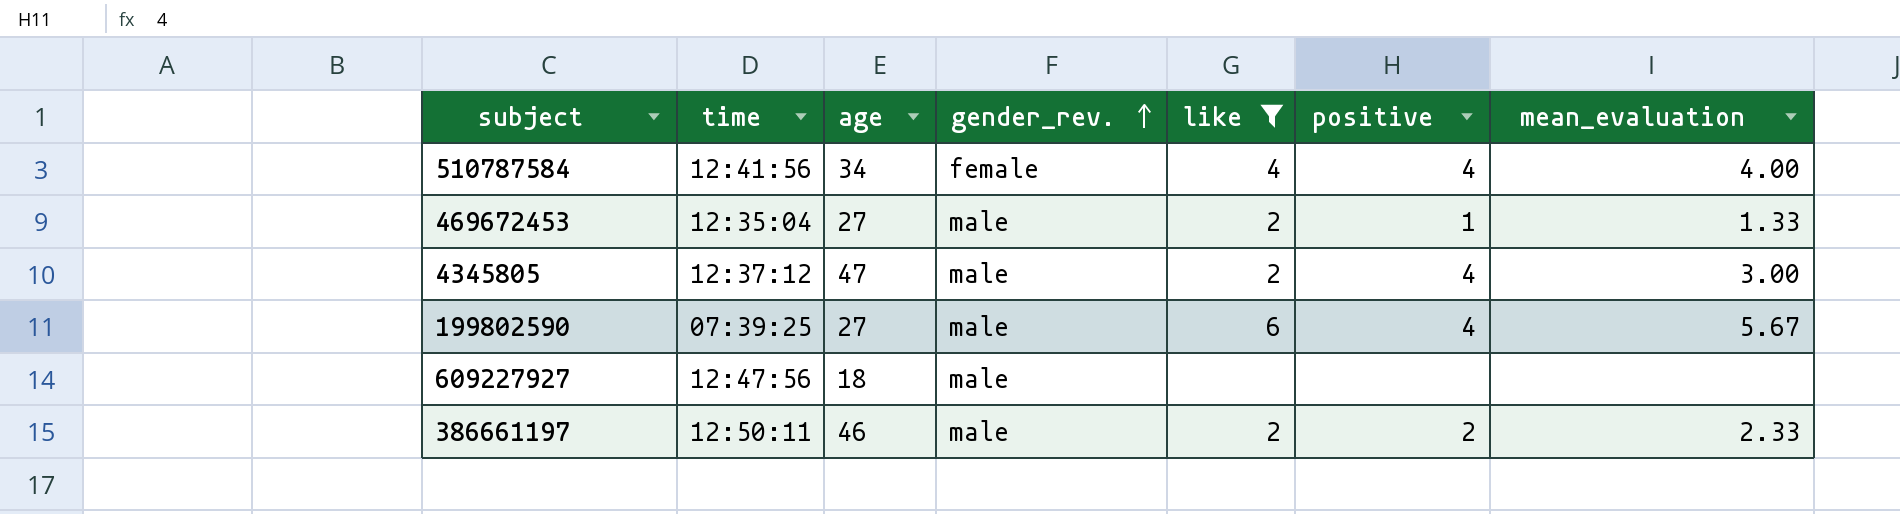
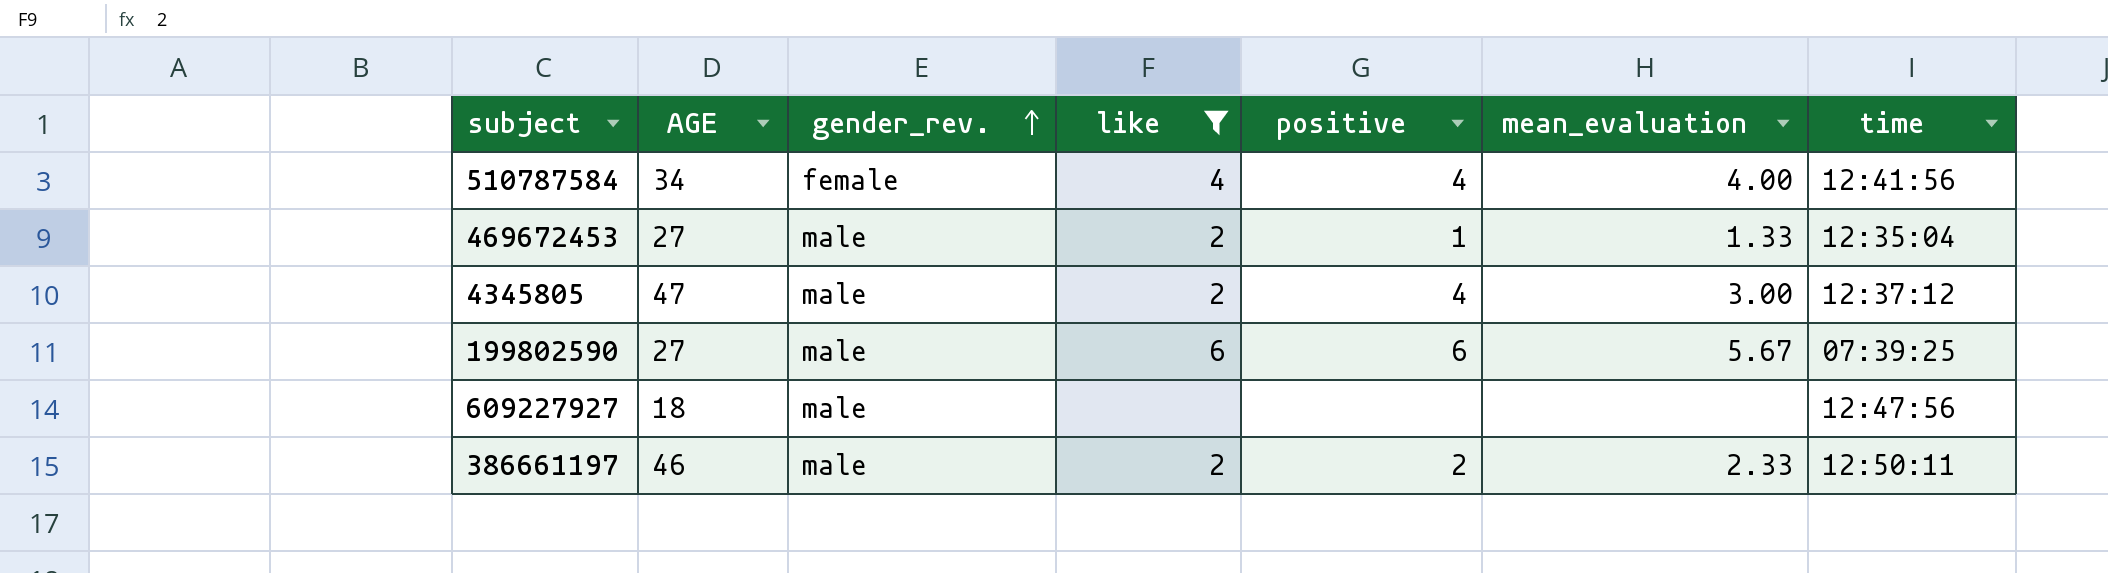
column name: age -> AGE
column time | position: 2 -> 7
199802590 | positive: 4 -> 6

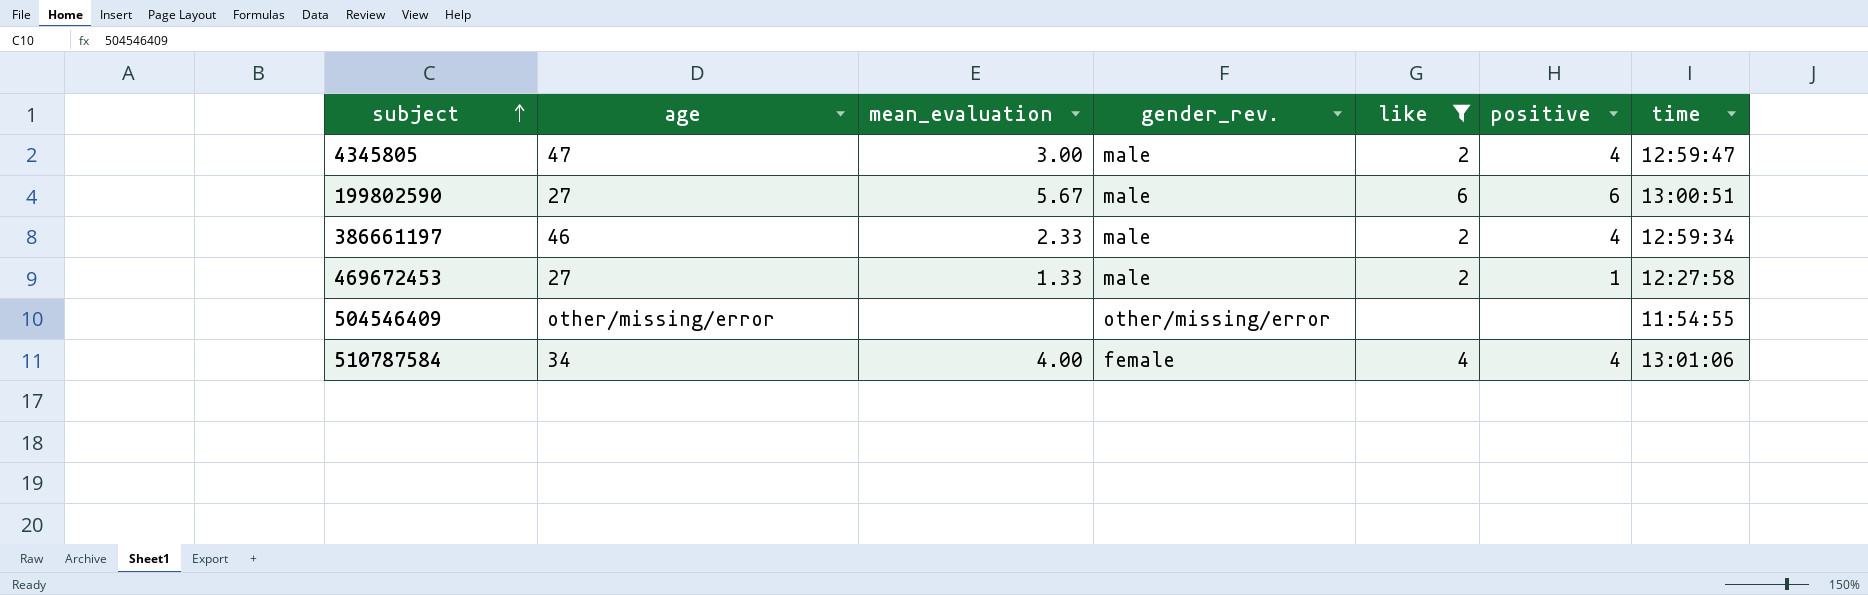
row order: gender_rev. ascending -> subject ascending
column name: AGE -> age
column mean_evaluation | position: 6 -> 3
row 609227927: 18 | male | none | none | none | 12:47:56 -> none
4345805 | time: 12:37:12 -> 12:59:47
199802590 | time: 07:39:25 -> 13:00:51
386661197 | positive: 2 -> 4
386661197 | time: 12:50:11 -> 12:59:34
469672453 | time: 12:35:04 -> 12:27:58
row 504546409: none -> other/missing/error | none | other/missing/error | none | none | 11:54:55
510787584 | time: 12:41:56 -> 13:01:06

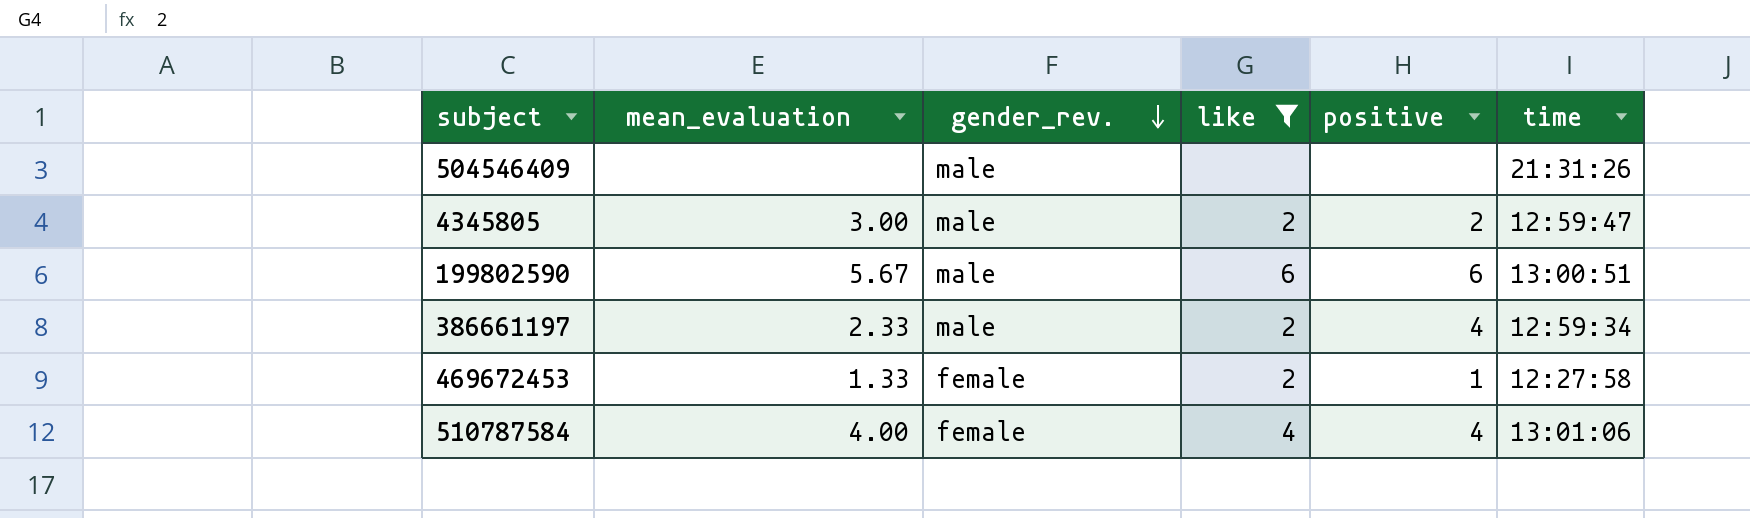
row order: subject ascending -> gender_rev. descending
column age | position: 2 -> none
504546409 | gender_rev.: other/missing/error -> male
504546409 | time: 11:54:55 -> 21:31:26
4345805 | positive: 4 -> 2
469672453 | gender_rev.: male -> female

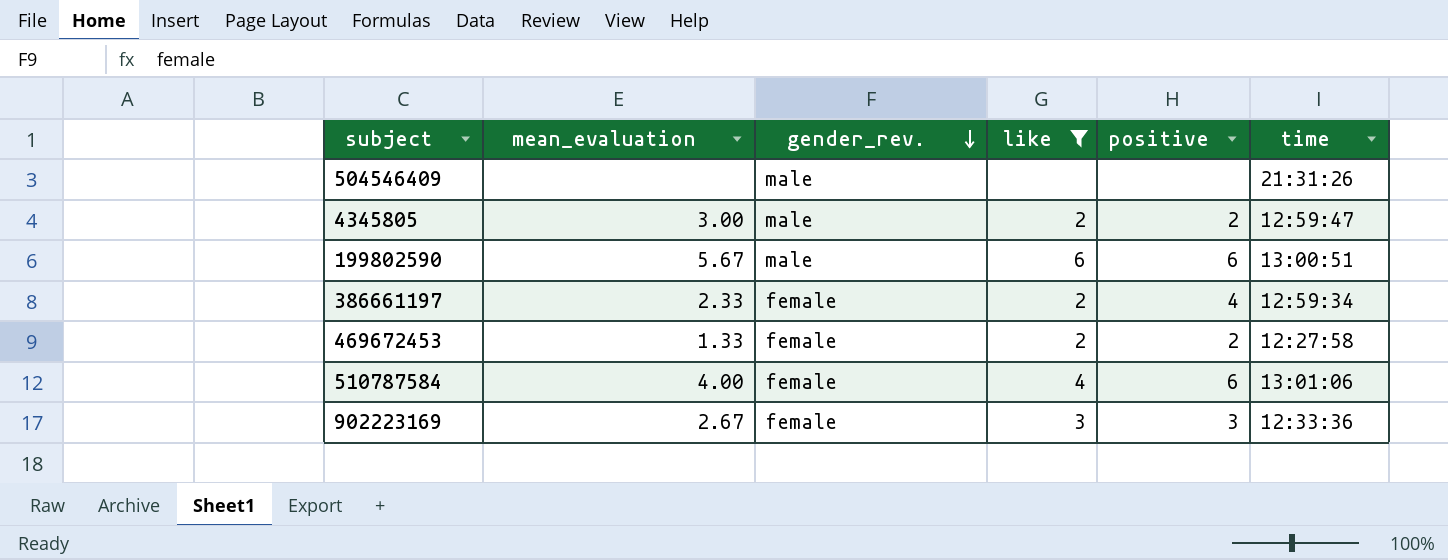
386661197 | gender_rev.: male -> female
469672453 | positive: 1 -> 2
510787584 | positive: 4 -> 6
row 902223169: none -> 2.67 | female | 3 | 3 | 12:33:36

